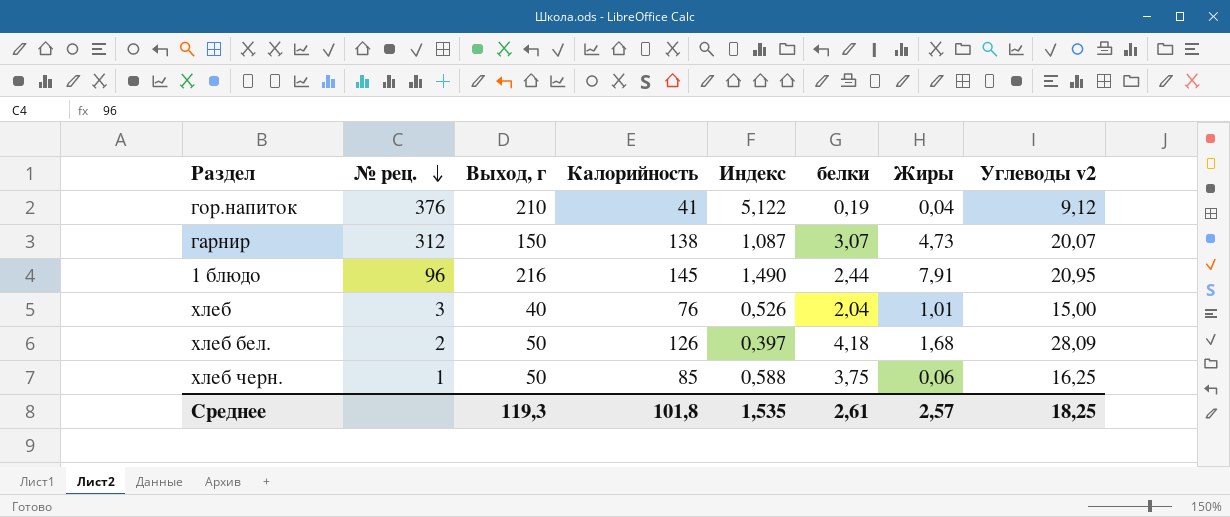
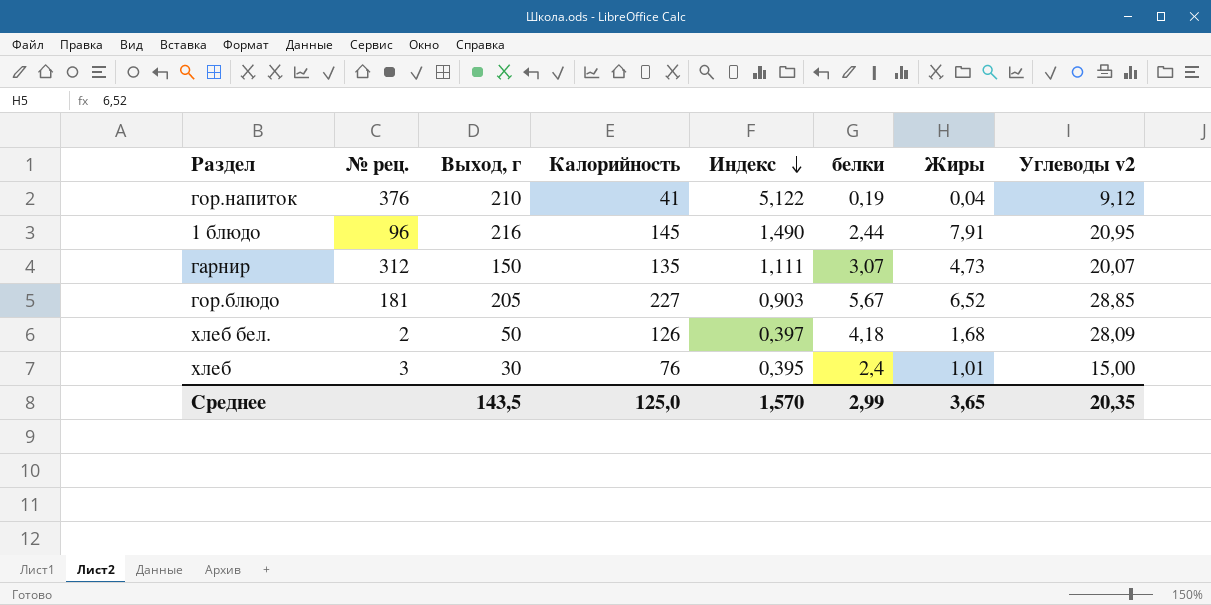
row order: № рец. descending -> Индекс descending
row хлеб черн.: 1 | 50 | 85 | 0,588 | 3,75 | 0,06 | 16,25 -> none
гарнир | Калорийность: 138 -> 135
гарнир | Индекс: 1,087 -> 1,111
row гор.блюдо: none -> 181 | 205 | 227 | 0,903 | 5,67 | 6,52 | 28,85
хлеб | Выход, г: 40 -> 30
хлеб | Индекс: 0,526 -> 0,395
хлеб | белки: 2,04 -> 2,4
Среднее | Выход, г: 119,3 -> 143,5
Среднее | Калорийность: 101,8 -> 125,0
Среднее | Индекс: 1,535 -> 1,570
Среднее | белки: 2,61 -> 2,99
Среднее | Жиры: 2,57 -> 3,65
Среднее | Углеводы v2: 18,25 -> 20,35

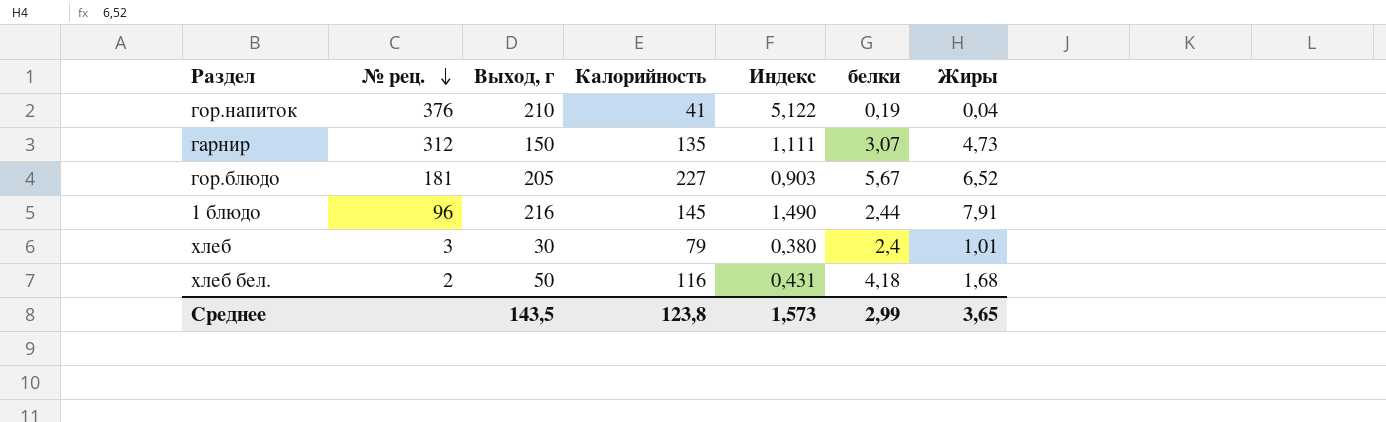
row order: Индекс descending -> № рец. descending
column Углеводы v2 | position: 8 -> none
хлеб | Калорийность: 76 -> 79
хлеб | Индекс: 0,395 -> 0,380
хлеб бел. | Калорийность: 126 -> 116
хлеб бел. | Индекс: 0,397 -> 0,431
Среднее | Калорийность: 125,0 -> 123,8
Среднее | Индекс: 1,570 -> 1,573

